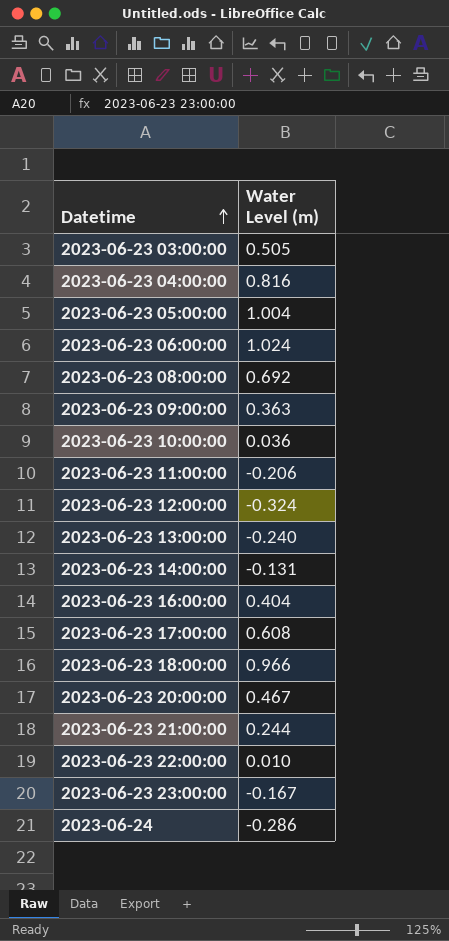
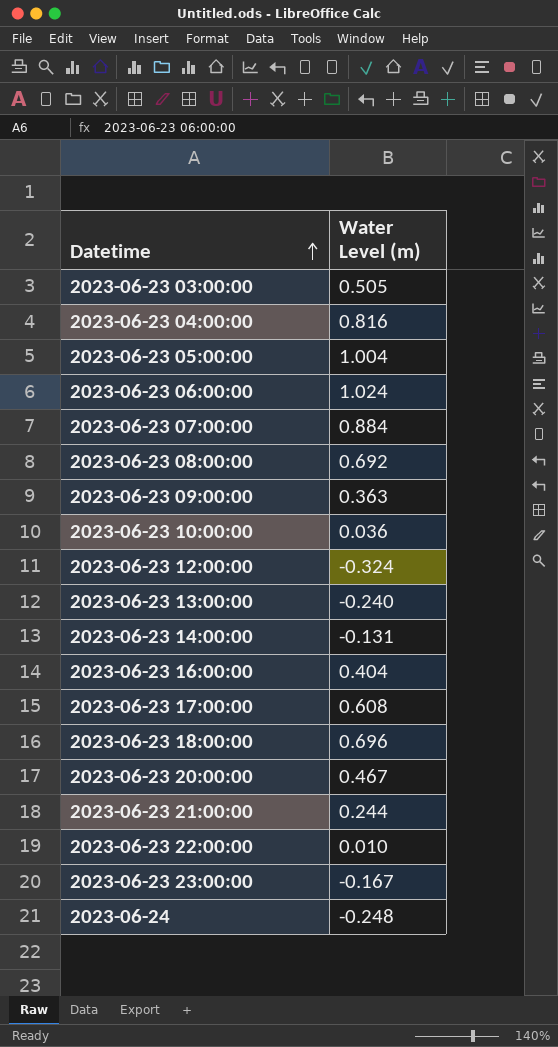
row 2023-06-23 11:00:00: -0.206 -> none
row 2023-06-23 07:00:00: none -> 0.884
2023-06-23 18:00:00 | Water Level (m): 0.966 -> 0.696
2023-06-24 | Water Level (m): -0.286 -> -0.248

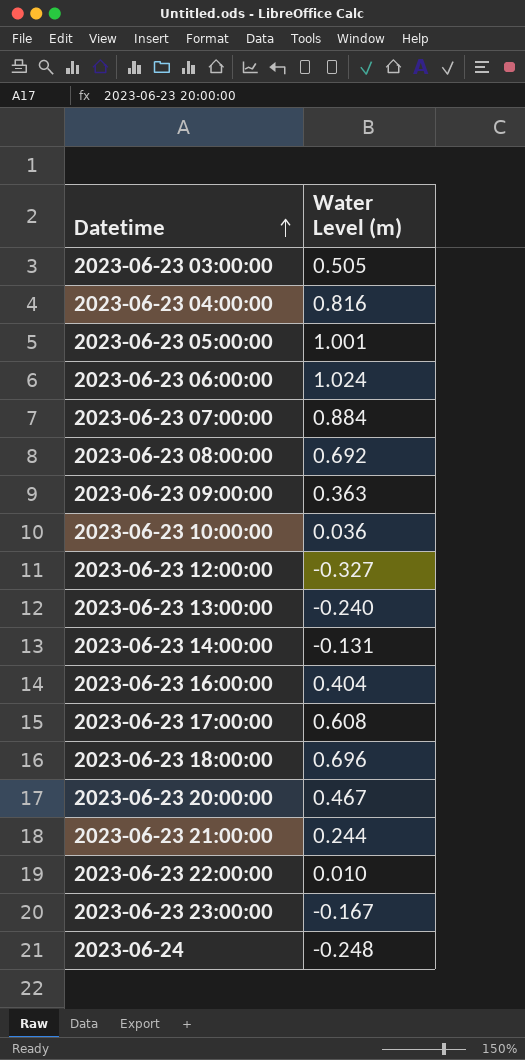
2023-06-23 05:00:00 | Water Level (m): 1.004 -> 1.001
2023-06-23 12:00:00 | Water Level (m): -0.324 -> -0.327

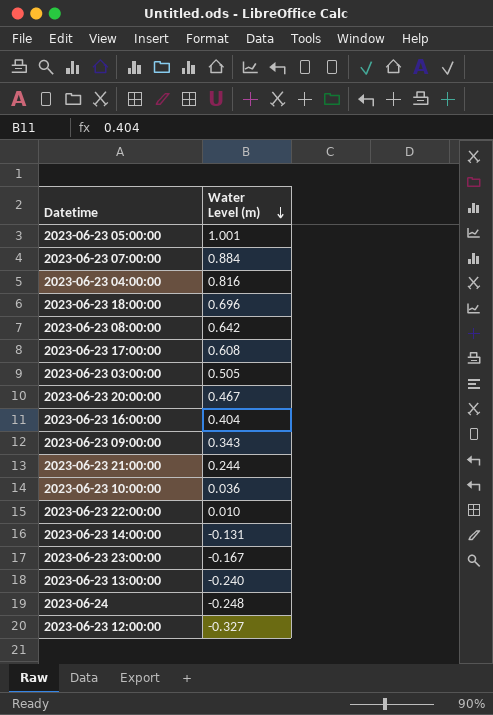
row order: Datetime ascending -> Water Level (m) descending
row 2023-06-23 06:00:00: 1.024 -> none
2023-06-23 08:00:00 | Water Level (m): 0.692 -> 0.642
2023-06-23 09:00:00 | Water Level (m): 0.363 -> 0.343

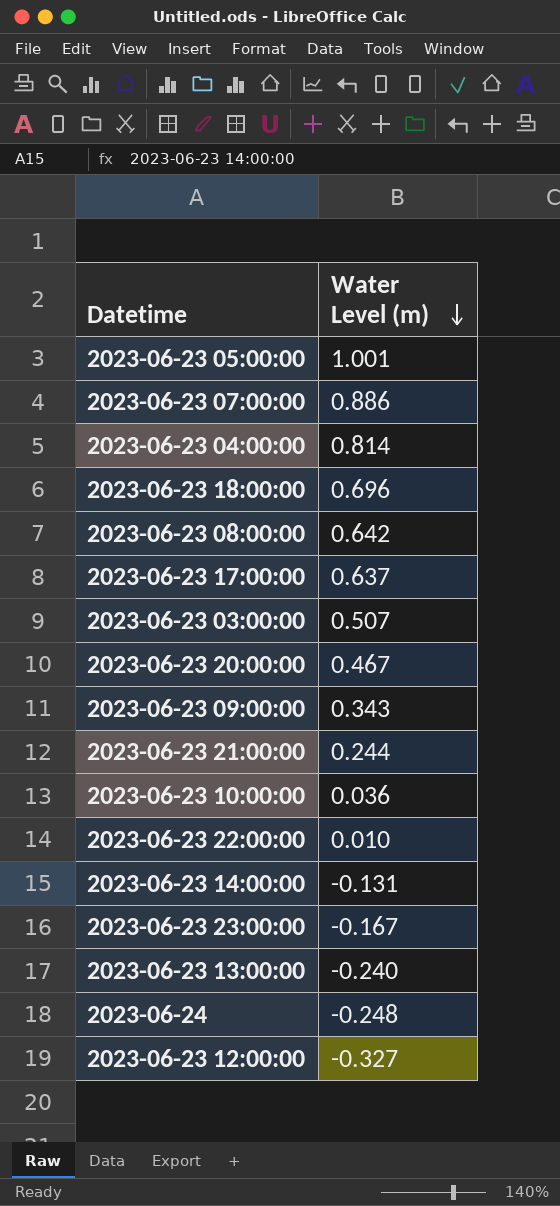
row 2023-06-23 16:00:00: 0.404 -> none
2023-06-23 07:00:00 | Water Level (m): 0.884 -> 0.886
2023-06-23 04:00:00 | Water Level (m): 0.816 -> 0.814
2023-06-23 17:00:00 | Water Level (m): 0.608 -> 0.637
2023-06-23 03:00:00 | Water Level (m): 0.505 -> 0.507

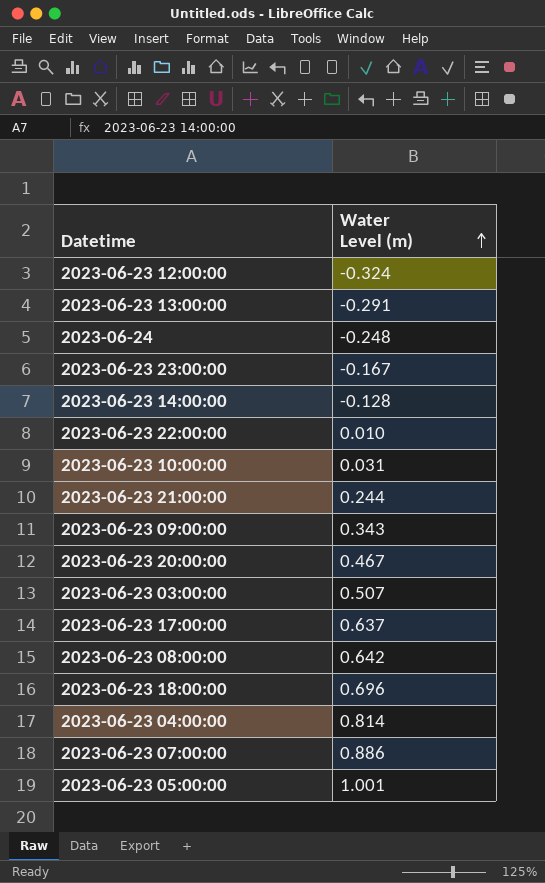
row order: Water Level (m) descending -> Water Level (m) ascending
2023-06-23 12:00:00 | Water Level (m): -0.327 -> -0.324
2023-06-23 13:00:00 | Water Level (m): -0.240 -> -0.291
2023-06-23 14:00:00 | Water Level (m): -0.131 -> -0.128
2023-06-23 10:00:00 | Water Level (m): 0.036 -> 0.031

